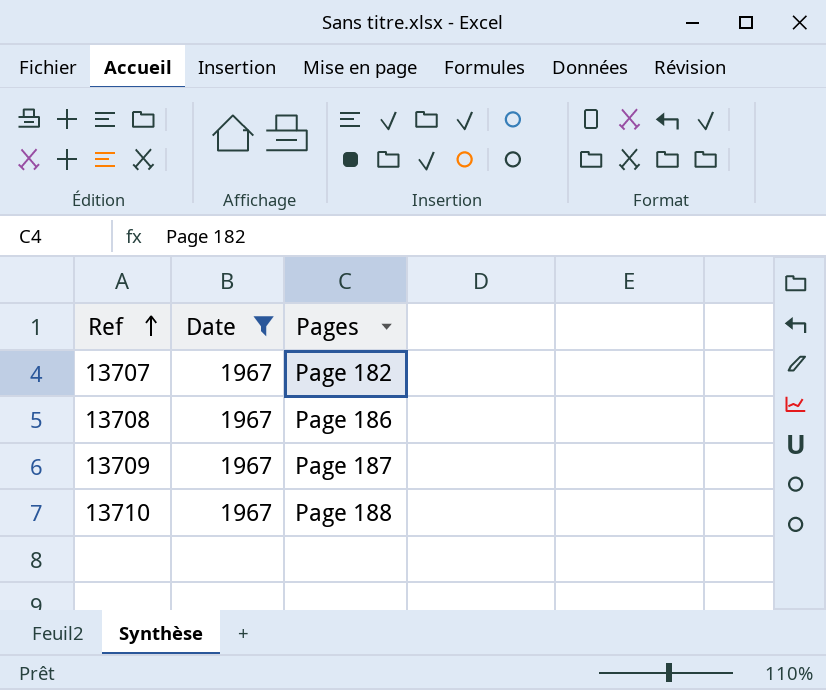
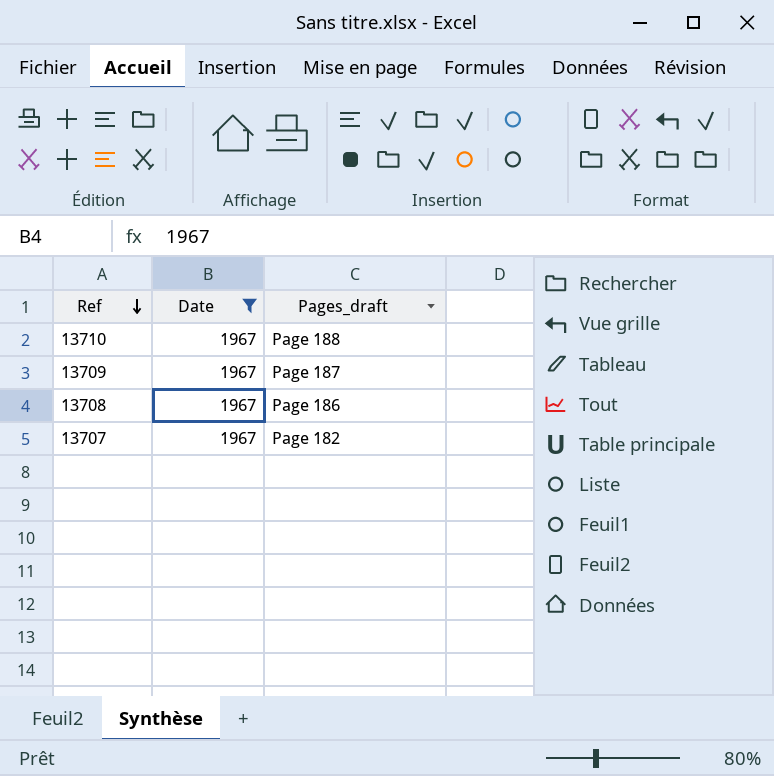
row order: Ref ascending -> Ref descending
column name: Pages -> Pages_draft

